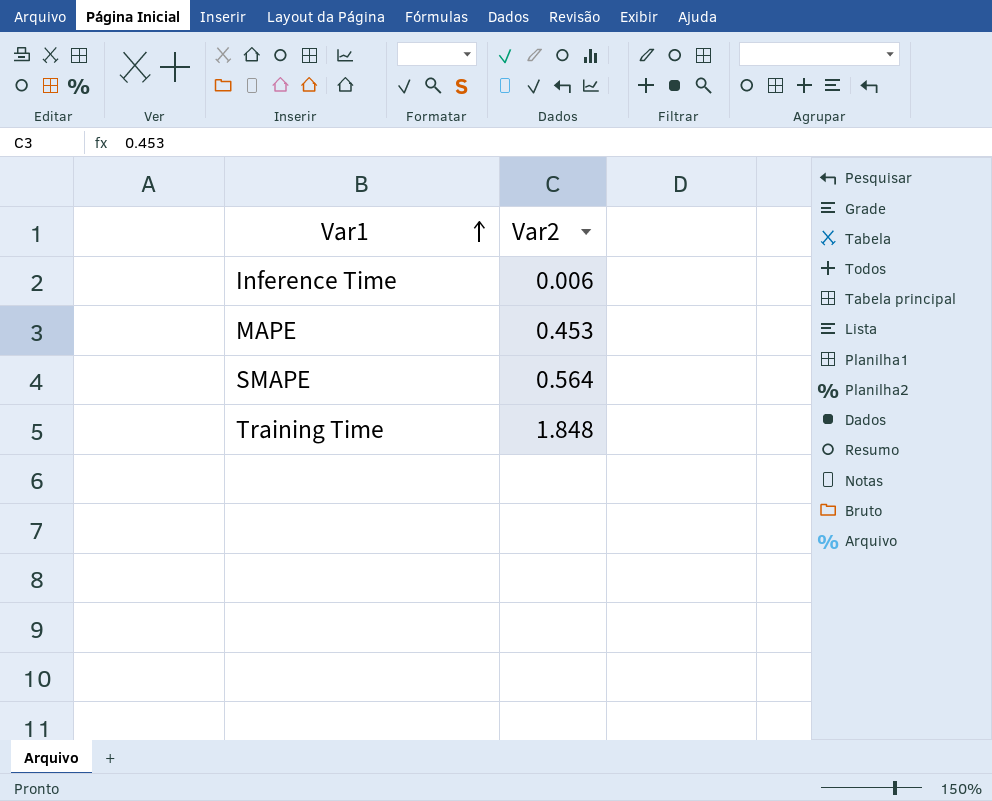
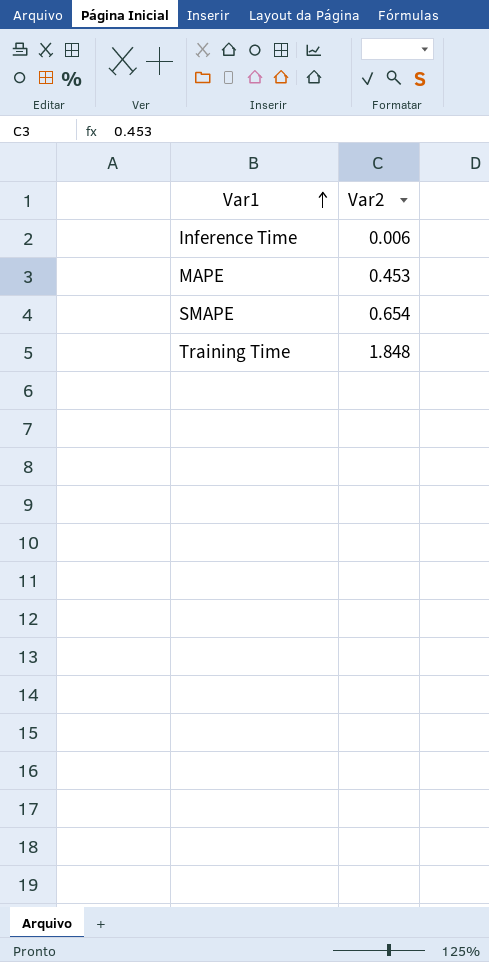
SMAPE | Var2: 0.564 -> 0.654

